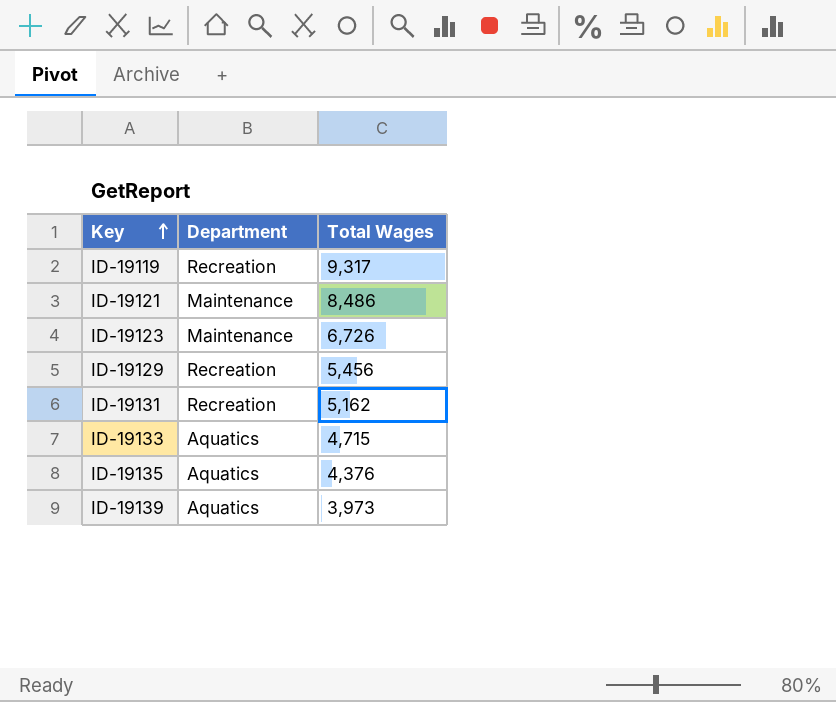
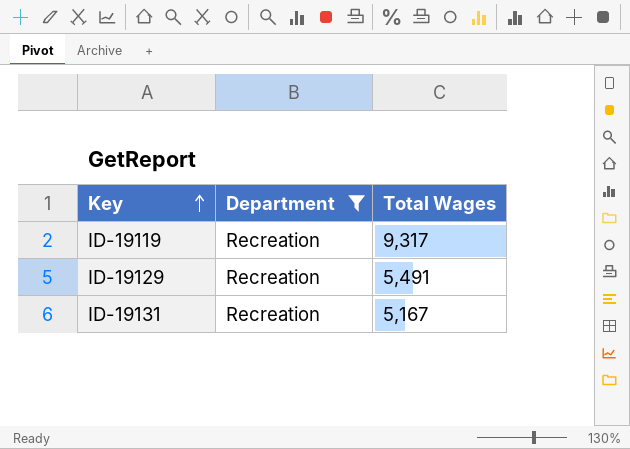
filter: none -> Department = Recreation
ID-19129 | Total Wages: 5,456 -> 5,491
ID-19131 | Total Wages: 5,162 -> 5,167

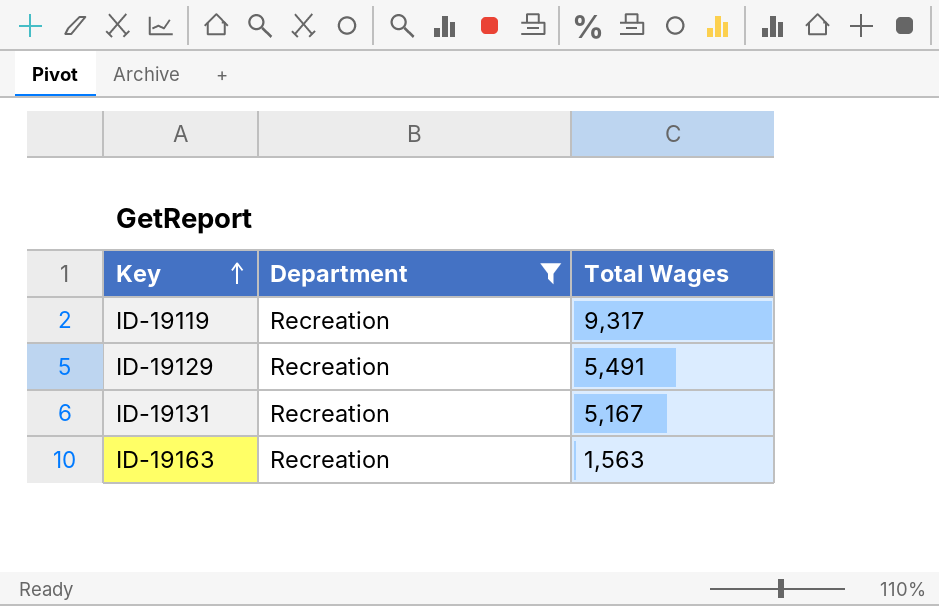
row ID-19163: none -> Recreation | 1,563

